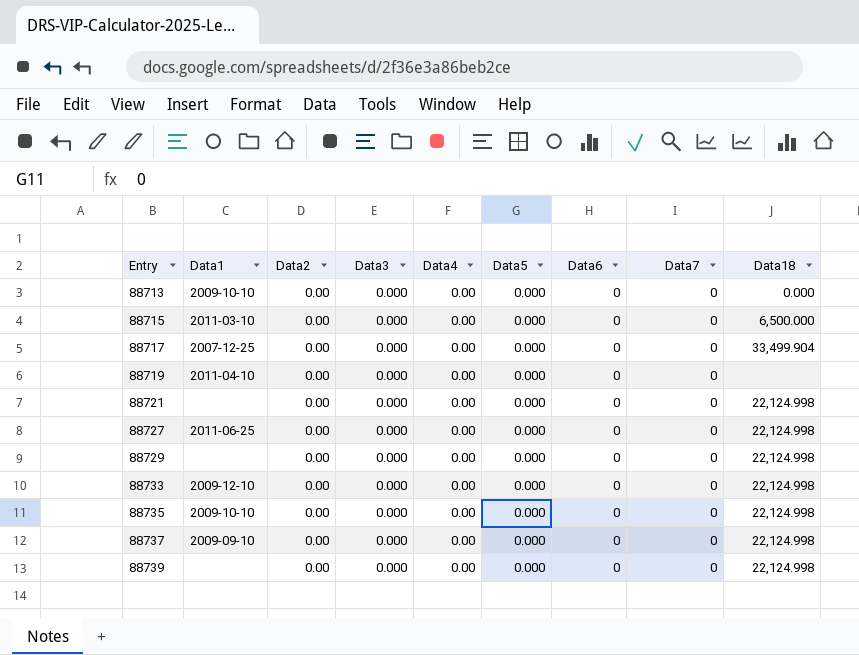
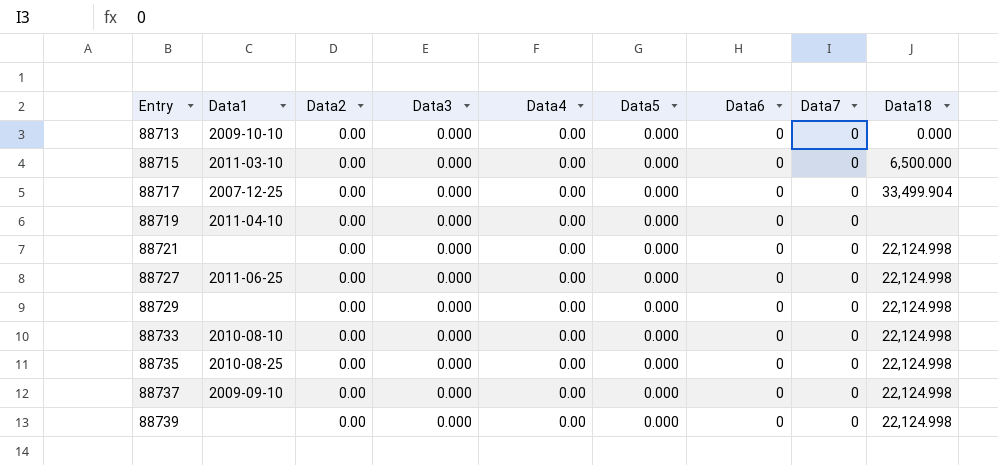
88733 | Data1: 2009-12-10 -> 2010-08-10
88735 | Data1: 2009-10-10 -> 2010-08-25

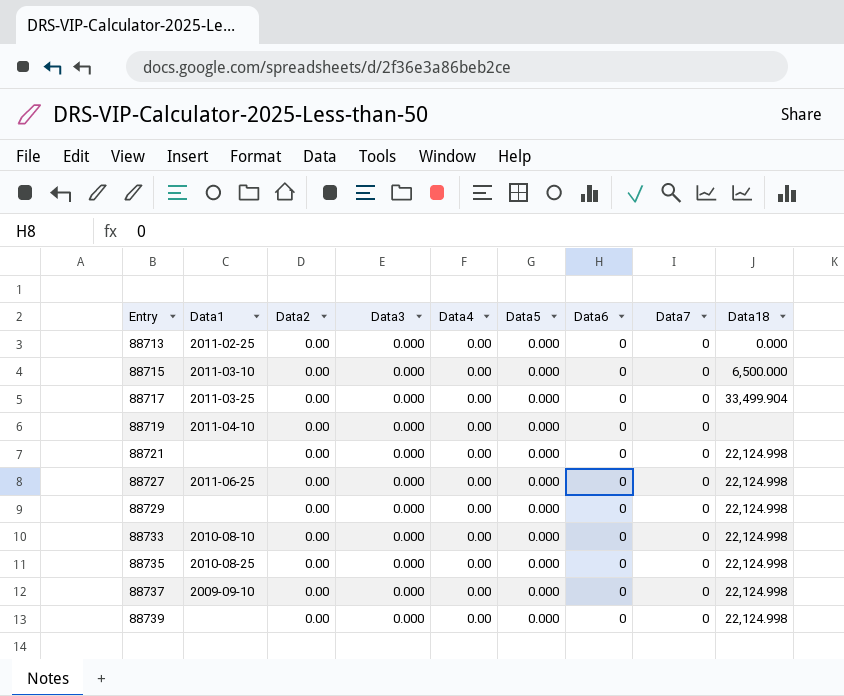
88713 | Data1: 2009-10-10 -> 2011-02-25
88717 | Data1: 2007-12-25 -> 2011-03-25

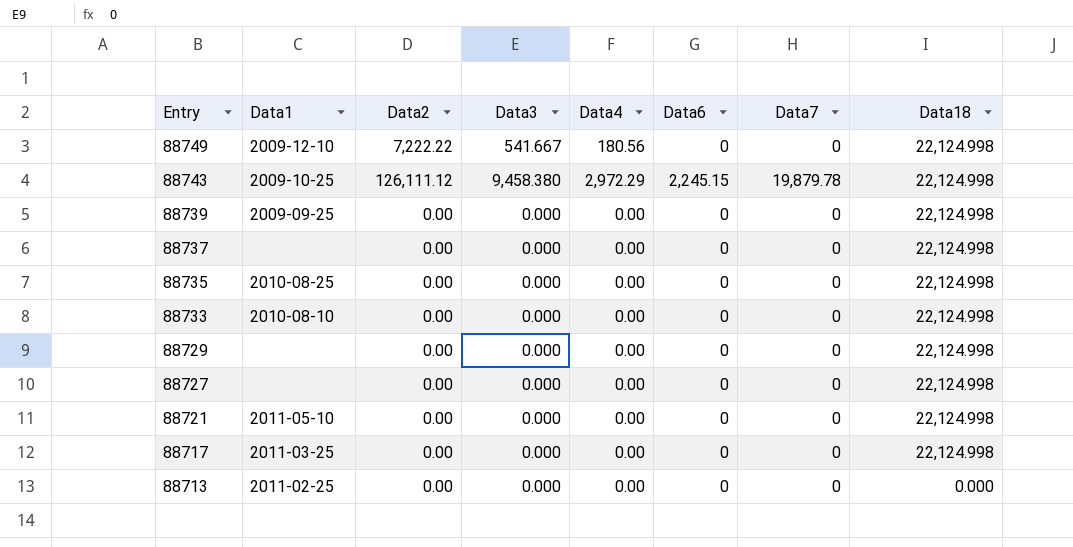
row order: Entry ascending -> Entry descending
column Data5 | position: 6 -> none
row 88715: 2011-03-10 | 0.00 | 0.000 | 0.00 | 0.000 | 0 | 0 | 6,500.000 -> none
row 88719: 2011-04-10 | 0.00 | 0.000 | 0.00 | 0.000 | 0 | 0 | none -> none
row 88749: none -> 2009-12-10 | 7,222.22 | 541.667 | 180.56 | 0 | 0 | 22,124.998
row 88743: none -> 2009-10-25 | 126,111.12 | 9,458.380 | 2,972.29 | 2,245.15 | 19,879.78 | 22,124.998
88739 | Data1: none -> 2009-09-25
88737 | Data1: 2009-09-10 -> none
88727 | Data1: 2011-06-25 -> none
88721 | Data1: none -> 2011-05-10
88717 | Data18: 33,499.904 -> 22,124.998

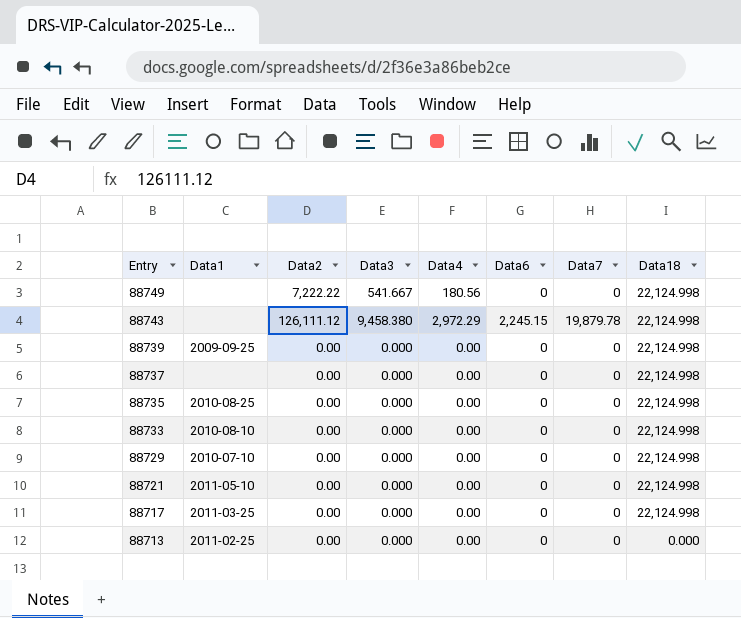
row 88727: none | 0.00 | 0.000 | 0.00 | 0 | 0 | 22,124.998 -> none
88749 | Data1: 2009-12-10 -> none
88743 | Data1: 2009-10-25 -> none
88729 | Data1: none -> 2010-07-10

